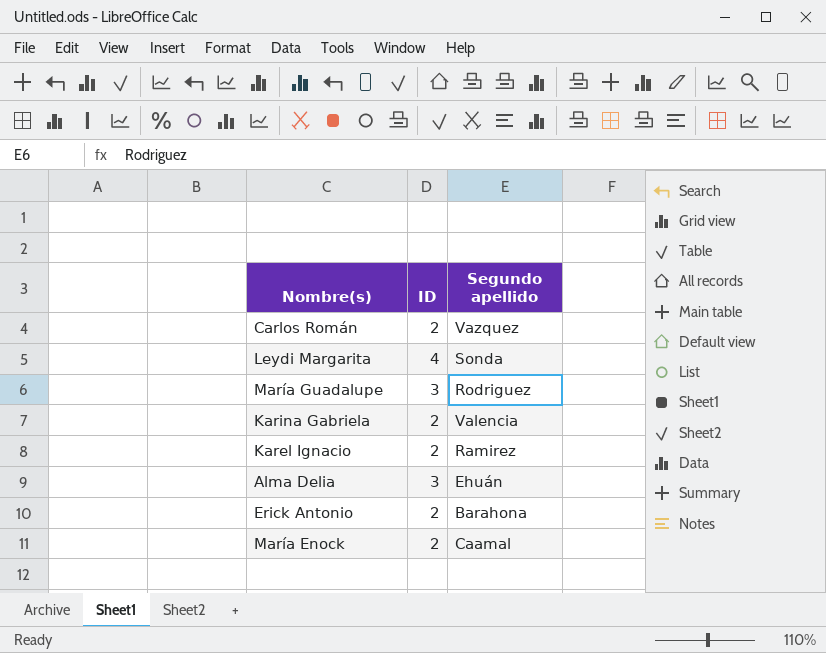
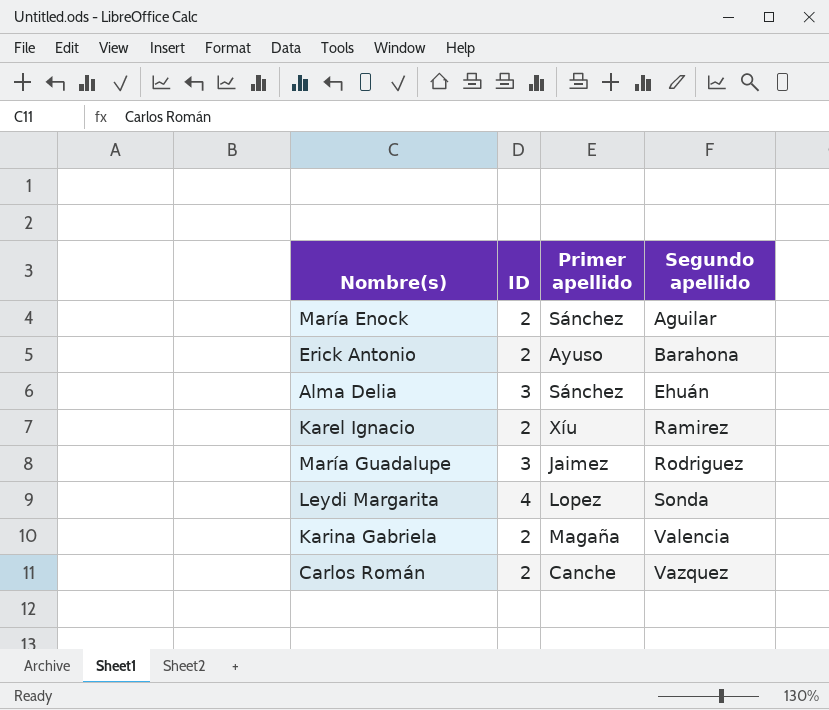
row order: none -> Segundo apellido ascending
column Primer apellido | position: none -> 3
María Enock | Segundo apellido: Caamal -> Aguilar

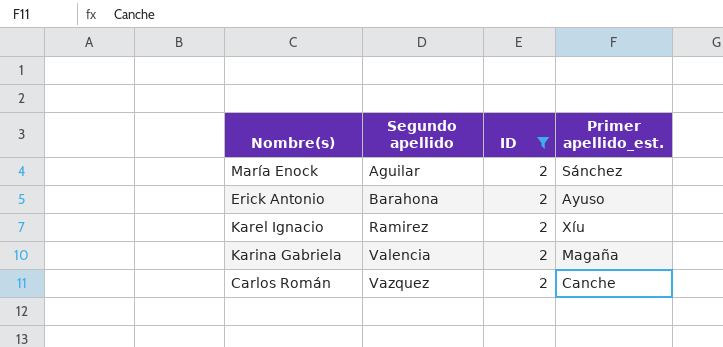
filter: none -> ID = 2
column Segundo apellido | position: 4 -> 2
column name: Primer apellido -> Primer apellido_est.

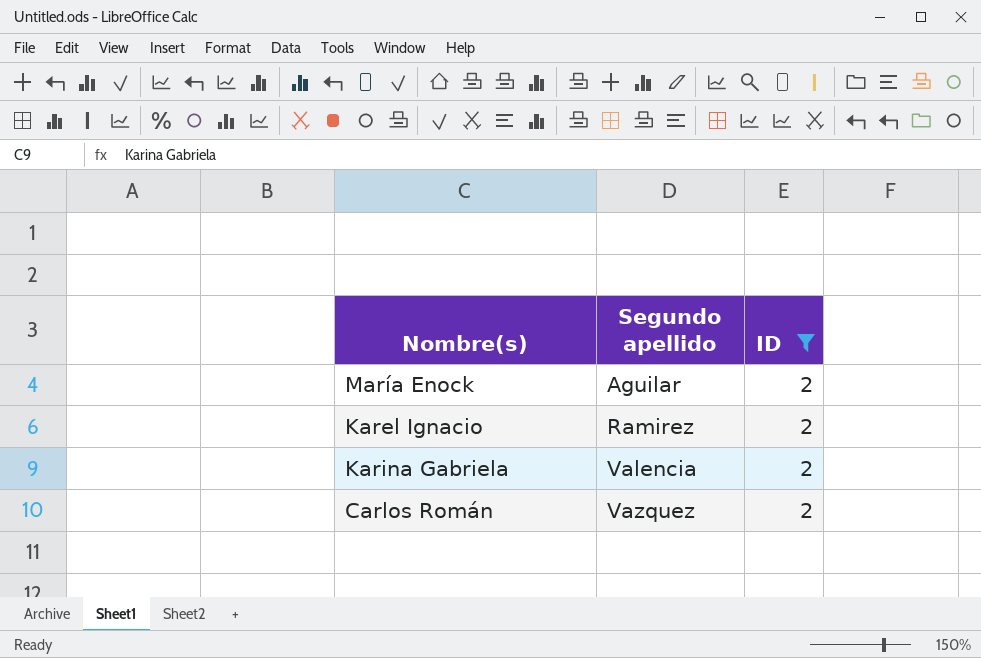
column Primer apellido_est. | position: 4 -> none
row Erick Antonio: Barahona | 2 | Ayuso -> none

